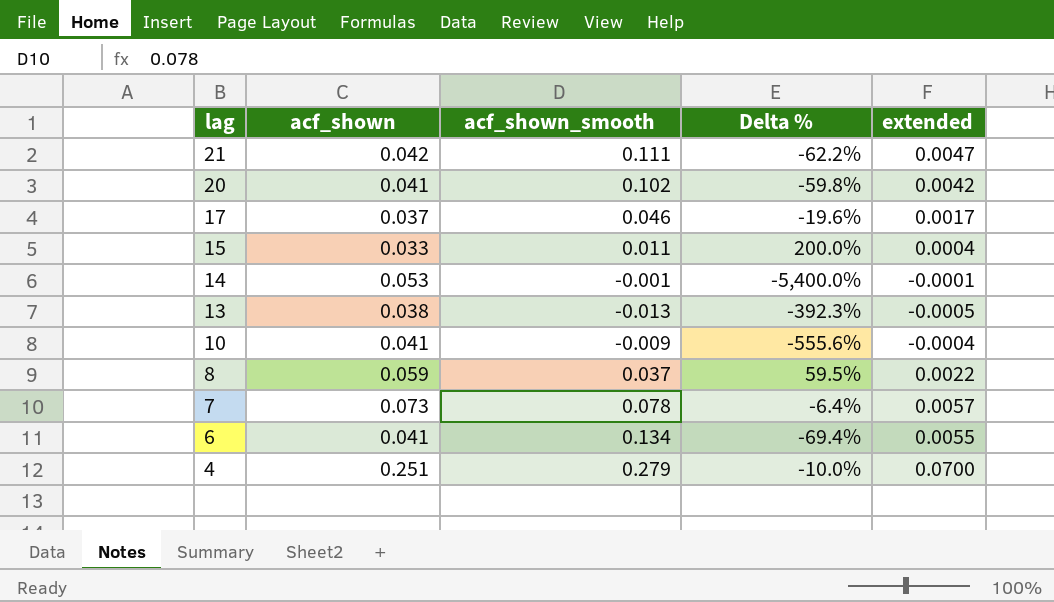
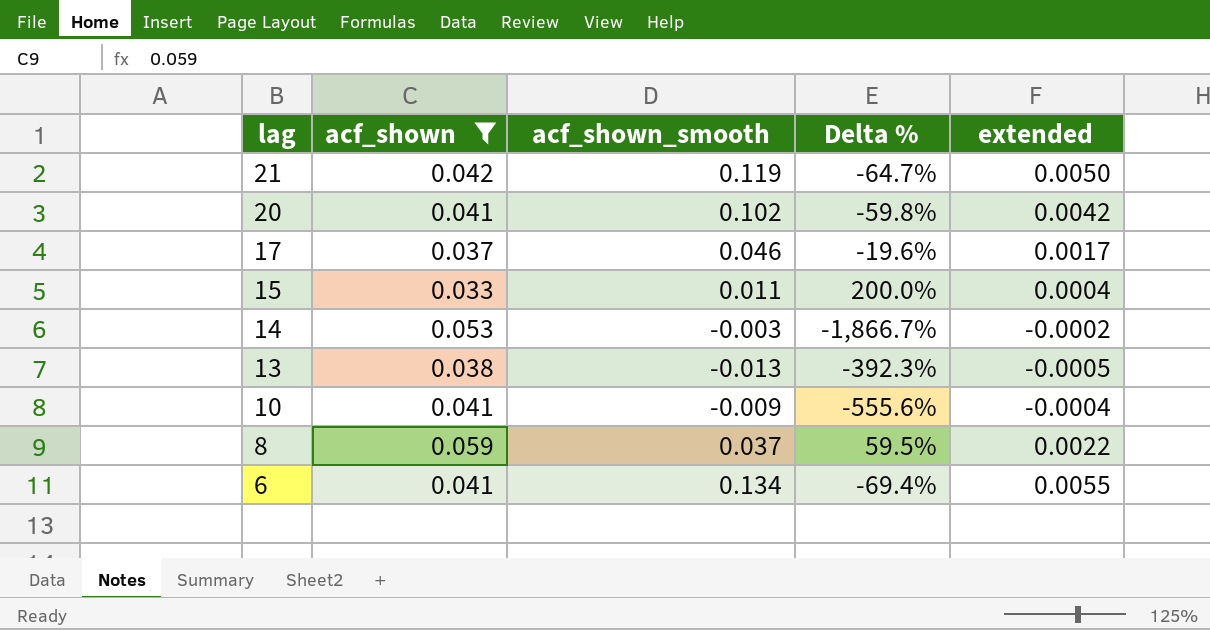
filter: none -> acf_shown <= 0.059
21 | acf_shown_smooth: 0.111 -> 0.119
21 | Delta %: -62.2% -> -64.7%
21 | extended: 0.0047 -> 0.0050
14 | acf_shown_smooth: -0.001 -> -0.003
14 | Delta %: -5,400.0% -> -1,866.7%
14 | extended: -0.0001 -> -0.0002

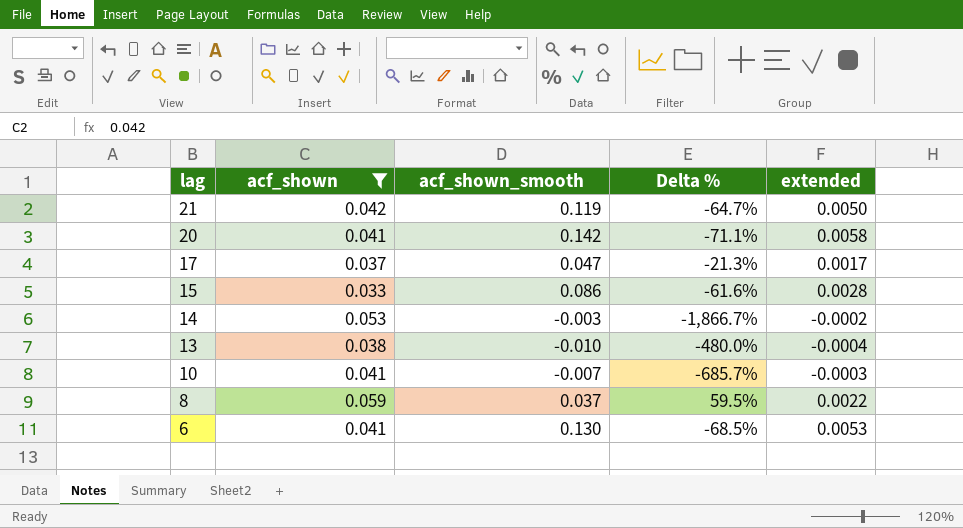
20 | acf_shown_smooth: 0.102 -> 0.142
20 | Delta %: -59.8% -> -71.1%
20 | extended: 0.0042 -> 0.0058
17 | acf_shown_smooth: 0.046 -> 0.047
17 | Delta %: -19.6% -> -21.3%
15 | acf_shown_smooth: 0.011 -> 0.086
15 | Delta %: 200.0% -> -61.6%
15 | extended: 0.0004 -> 0.0028
13 | acf_shown_smooth: -0.013 -> -0.010
13 | Delta %: -392.3% -> -480.0%
13 | extended: -0.0005 -> -0.0004
10 | acf_shown_smooth: -0.009 -> -0.007
10 | Delta %: -555.6% -> -685.7%
10 | extended: -0.0004 -> -0.0003
6 | acf_shown_smooth: 0.134 -> 0.130
6 | Delta %: -69.4% -> -68.5%
6 | extended: 0.0055 -> 0.0053

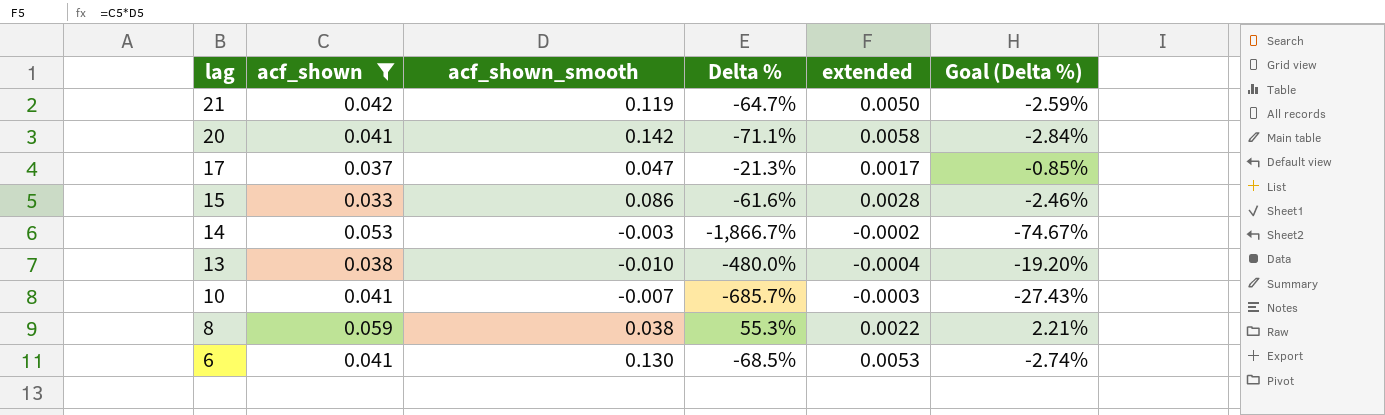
column Goal (Delta %) | formula: none -> [Delta %] * 0.04
8 | acf_shown_smooth: 0.037 -> 0.038
8 | Delta %: 59.5% -> 55.3%

